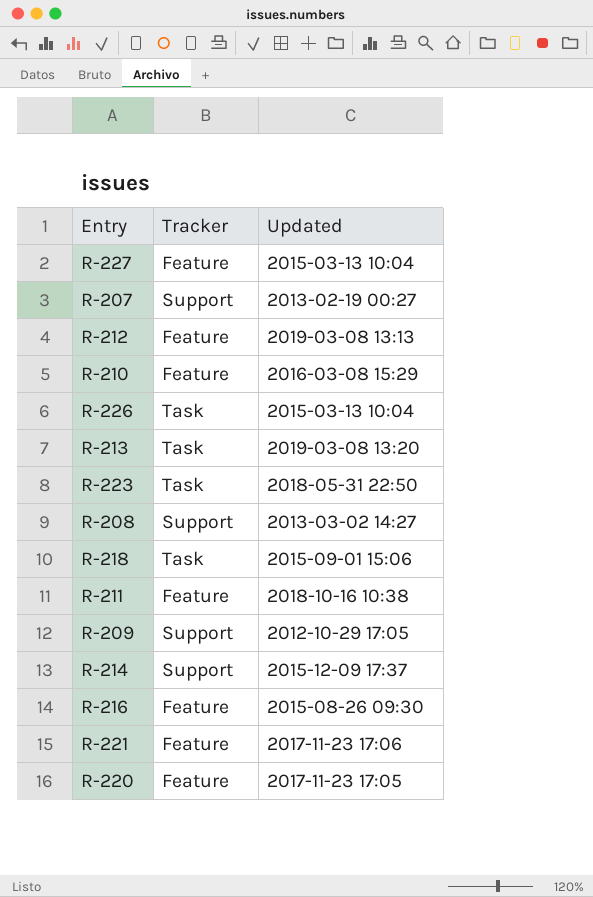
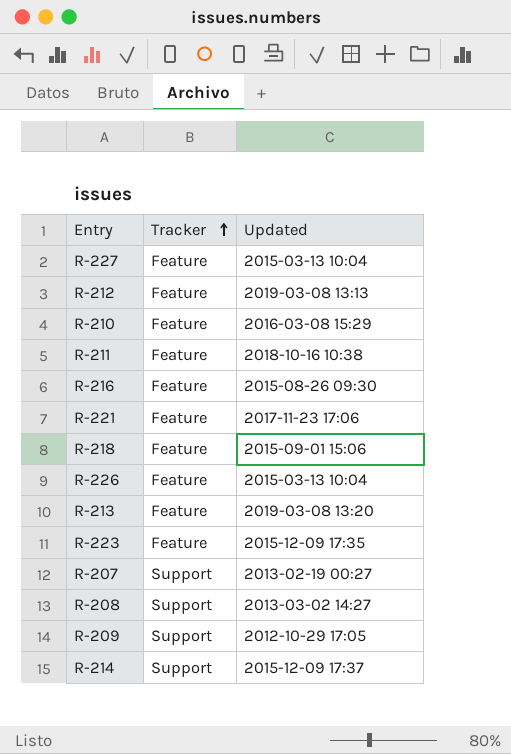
row order: none -> Tracker ascending
row R-220: Feature | 2017-11-23 17:05 -> none
R-218 | Tracker: Task -> Feature
R-226 | Tracker: Task -> Feature
R-213 | Tracker: Task -> Feature
R-223 | Tracker: Task -> Feature
R-223 | Updated: 2018-05-31 22:50 -> 2015-12-09 17:35

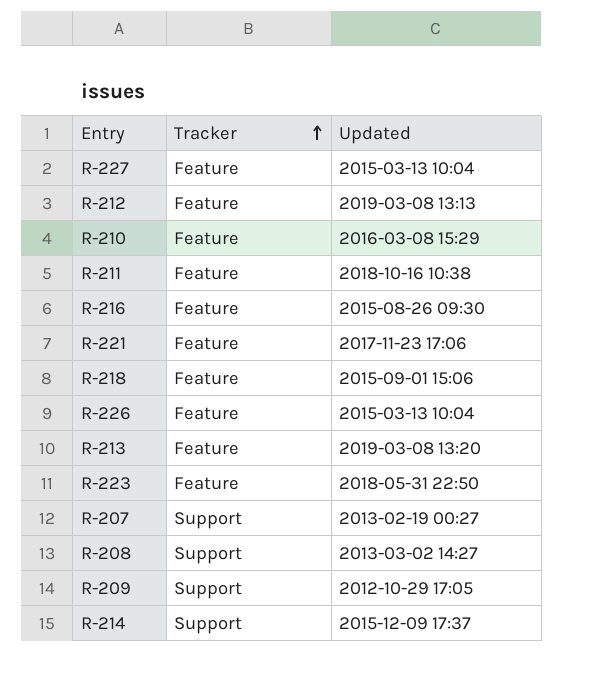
R-223 | Updated: 2015-12-09 17:35 -> 2018-05-31 22:50

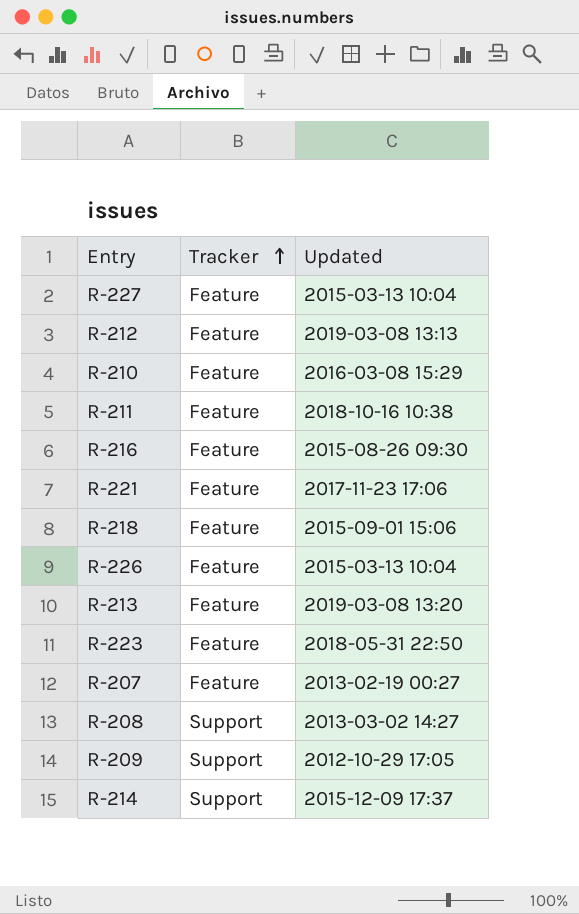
R-207 | Tracker: Support -> Feature

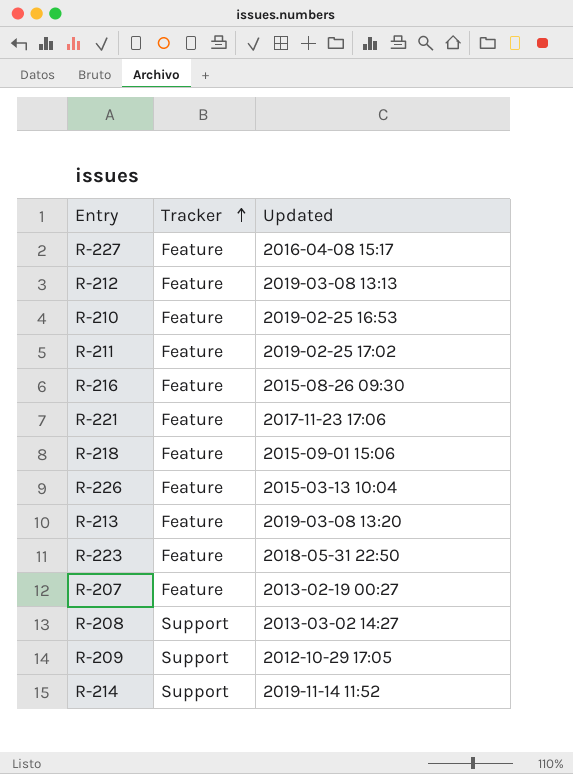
R-227 | Updated: 2015-03-13 10:04 -> 2016-04-08 15:17
R-210 | Updated: 2016-03-08 15:29 -> 2019-02-25 16:53
R-211 | Updated: 2018-10-16 10:38 -> 2019-02-25 17:02
R-214 | Updated: 2015-12-09 17:37 -> 2019-11-14 11:52

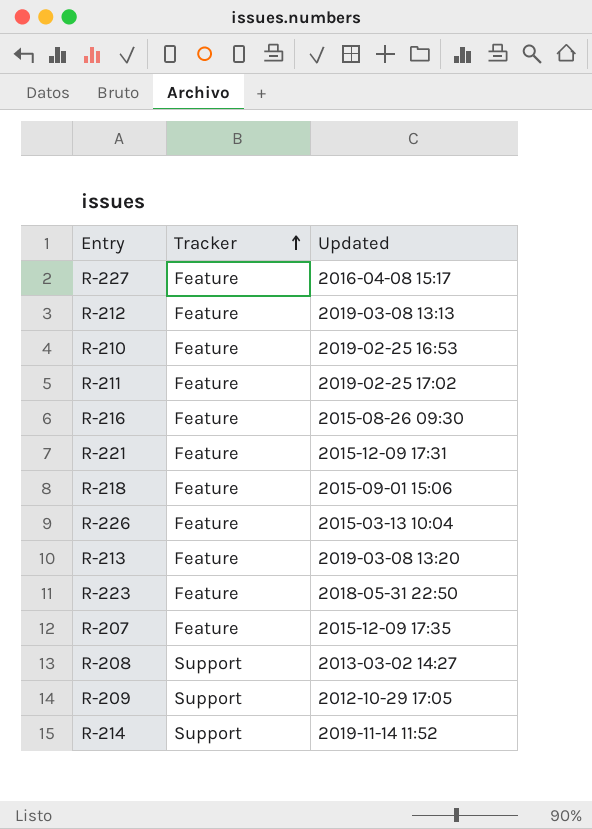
R-221 | Updated: 2017-11-23 17:06 -> 2015-12-09 17:31
R-207 | Updated: 2013-02-19 00:27 -> 2015-12-09 17:35

